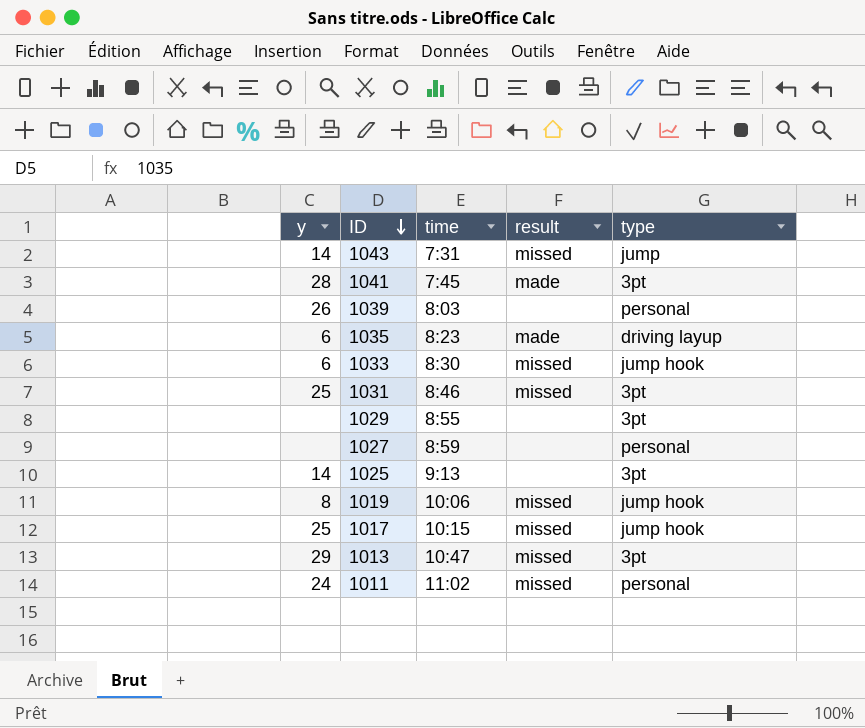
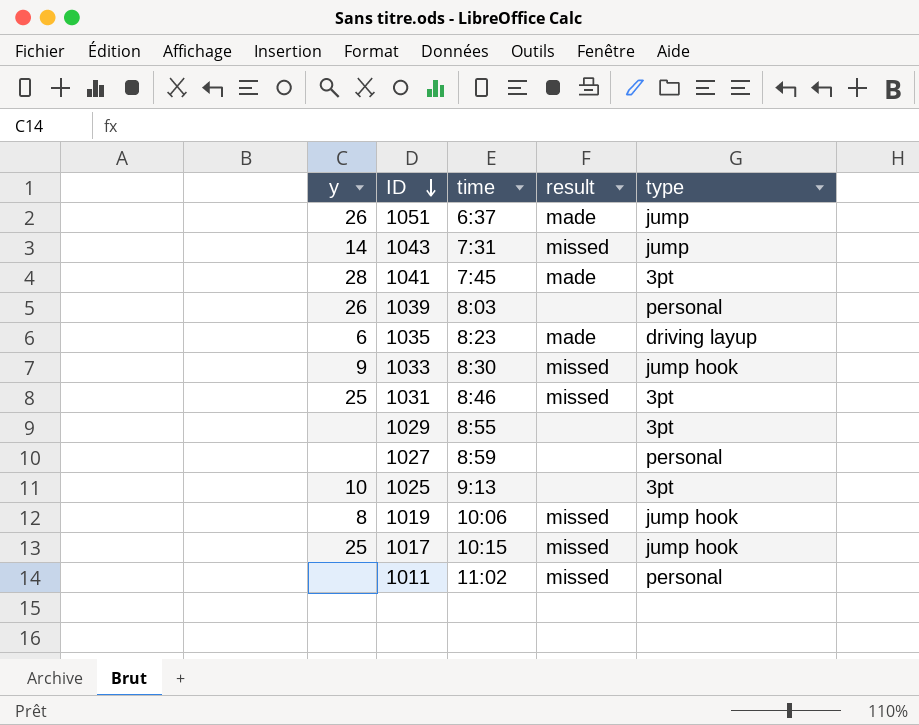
row 1013: 29 | 10:47 | missed | 3pt -> none
row 1051: none -> 26 | 6:37 | made | jump
1033 | y: 6 -> 9
1025 | y: 14 -> 10
1011 | y: 24 -> none

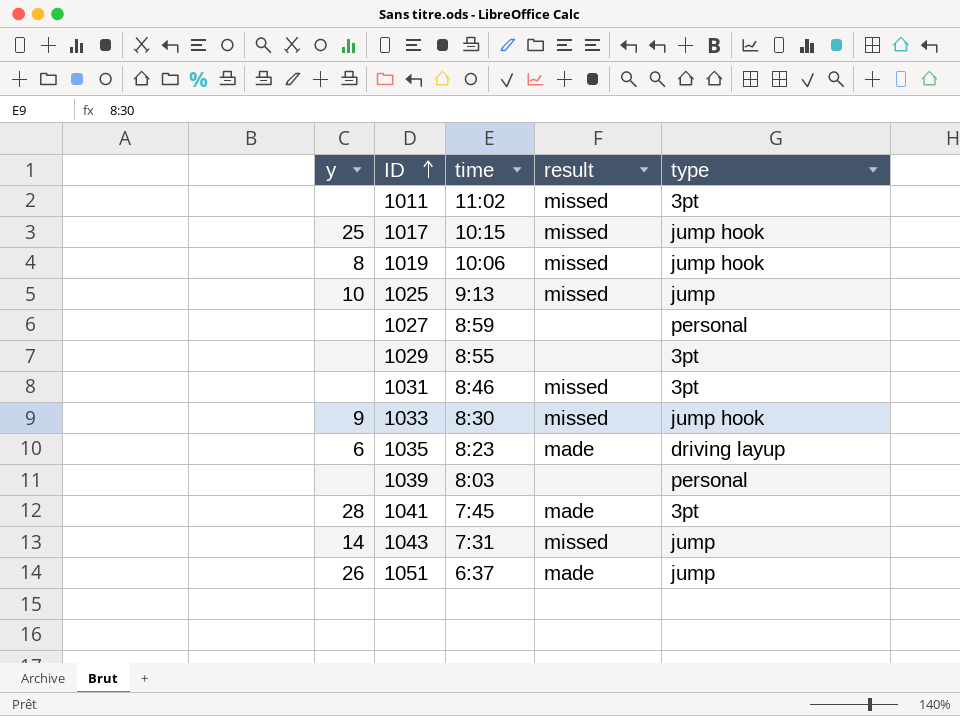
row order: ID descending -> ID ascending
1011 | type: personal -> 3pt
1025 | result: none -> missed
1025 | type: 3pt -> jump
1031 | y: 25 -> none
1039 | y: 26 -> none

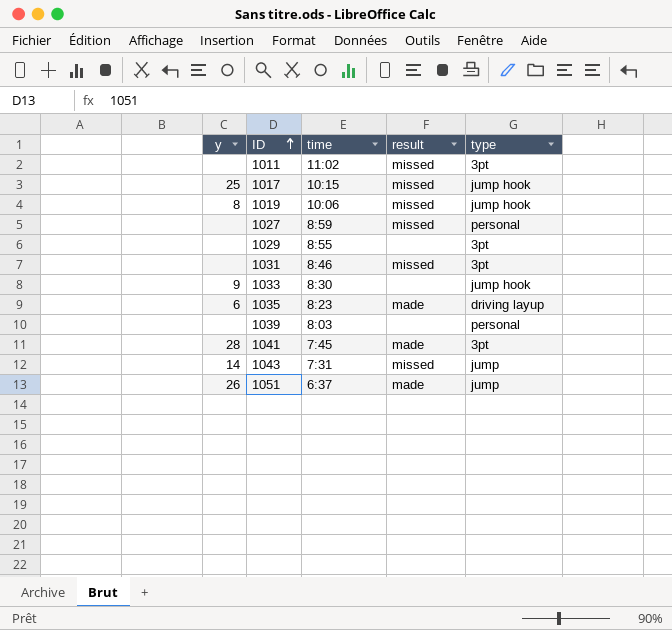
row 1025: 10 | 9:13 | missed | jump -> none
1027 | result: none -> missed
1033 | result: missed -> none

